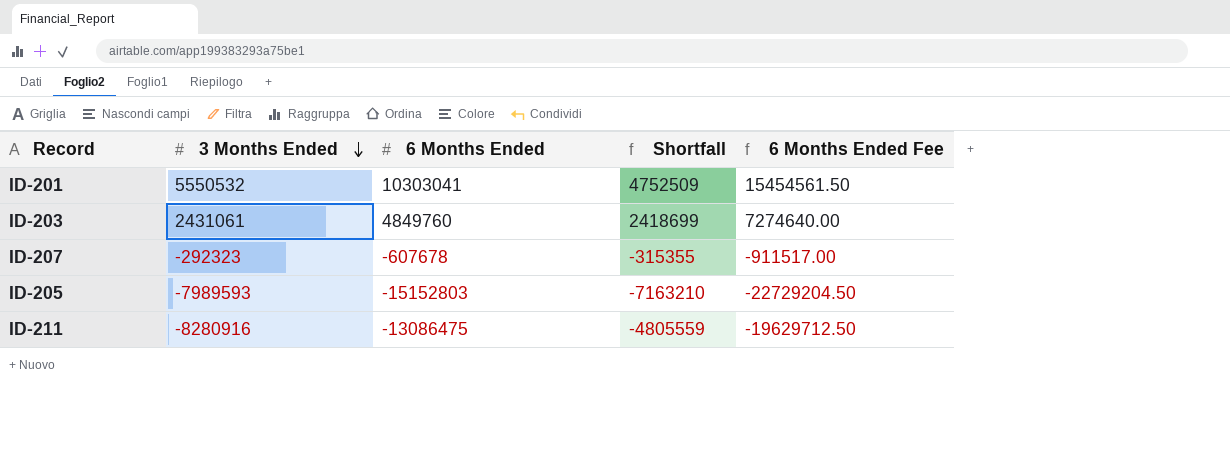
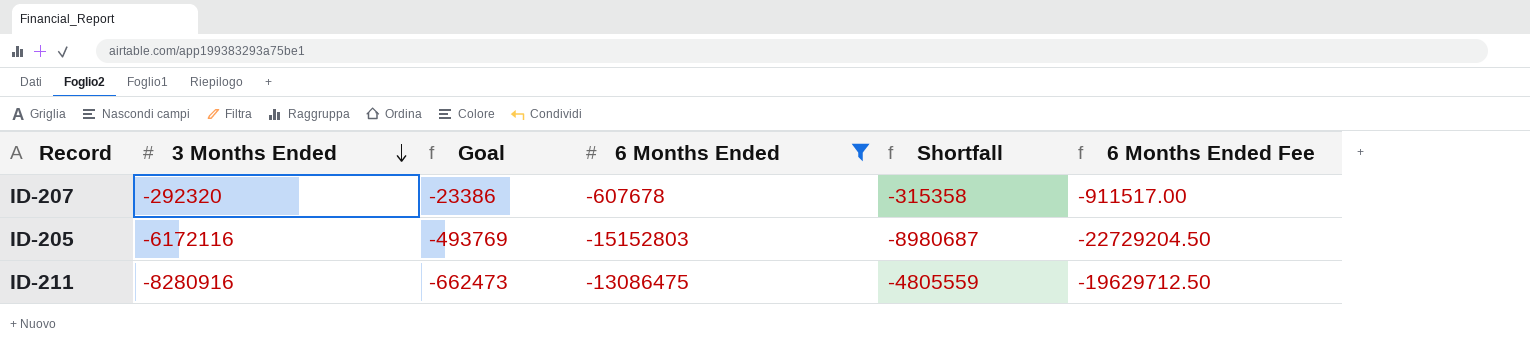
filter: none -> 6 Months Ended <= -607678
column Goal | formula: none -> [3 Months Ended] * 0.08
ID-207 | 3 Months Ended: -292323 -> -292320
ID-207 | Shortfall: -315355 -> -315358
ID-205 | 3 Months Ended: -7989593 -> -6172116
ID-205 | Shortfall: -7163210 -> -8980687

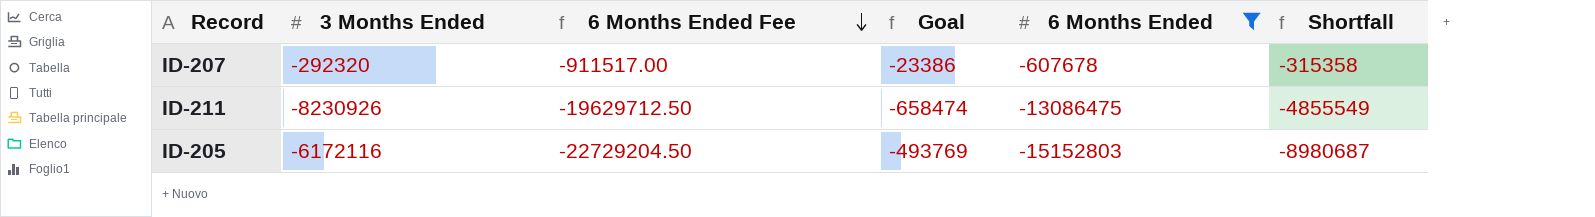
row order: 3 Months Ended descending -> 6 Months Ended Fee descending
column 6 Months Ended Fee | position: 6 -> 3
ID-211 | 3 Months Ended: -8280916 -> -8230926
ID-211 | Goal: -662473 -> -658474
ID-211 | Shortfall: -4805559 -> -4855549

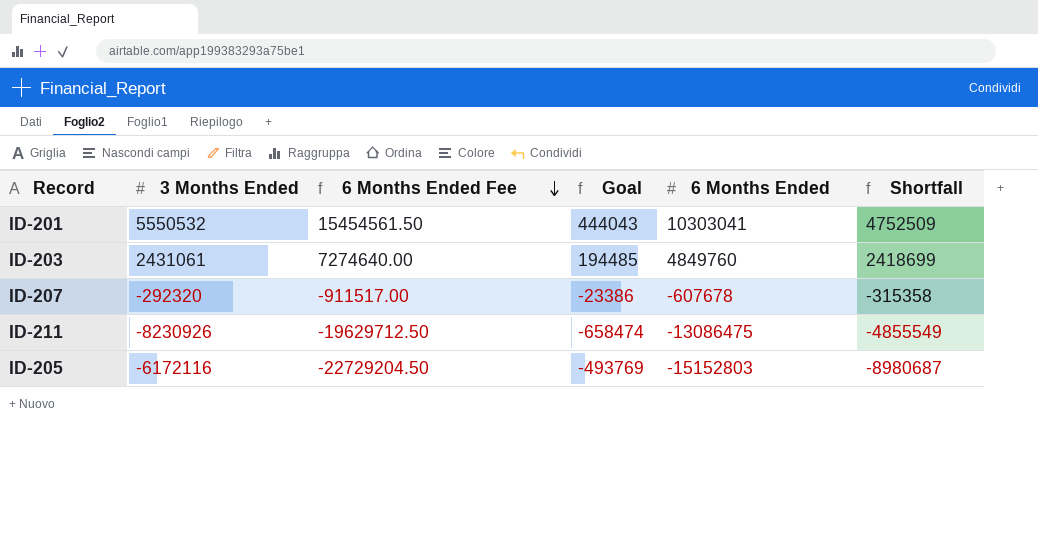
filter: 6 Months Ended <= -607678 -> none

